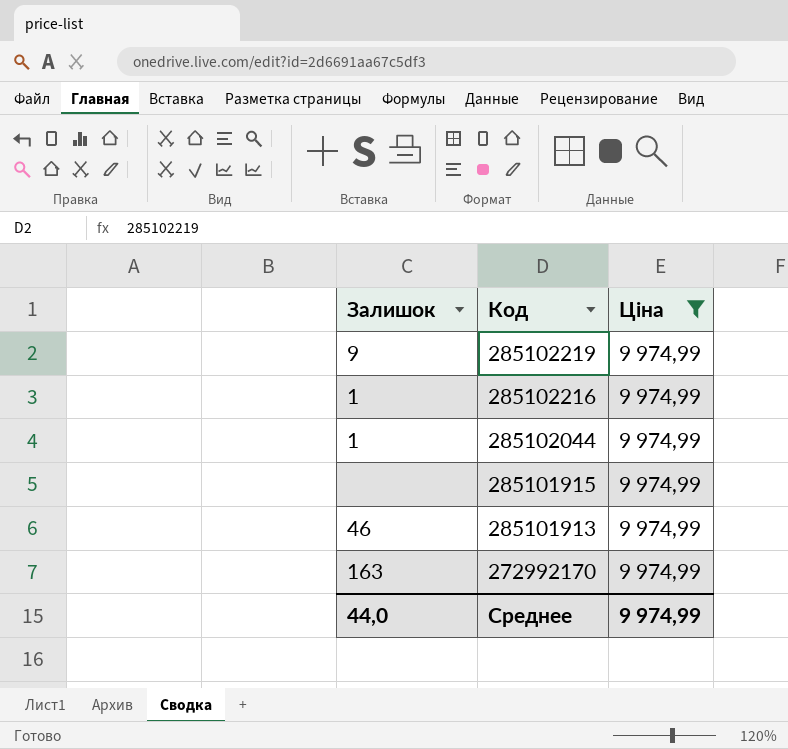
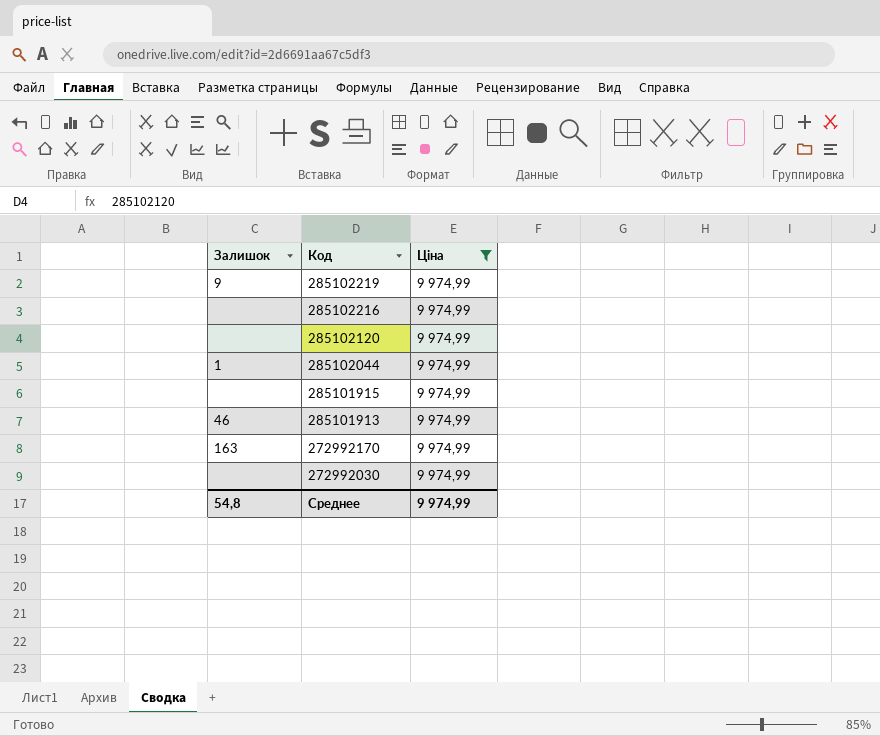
285102216 | Залишок: 1 -> none
row 285102120: none -> none | 9 974,99
row 272992030: none -> none | 9 974,99
Среднее | Залишок: 44,0 -> 54,8

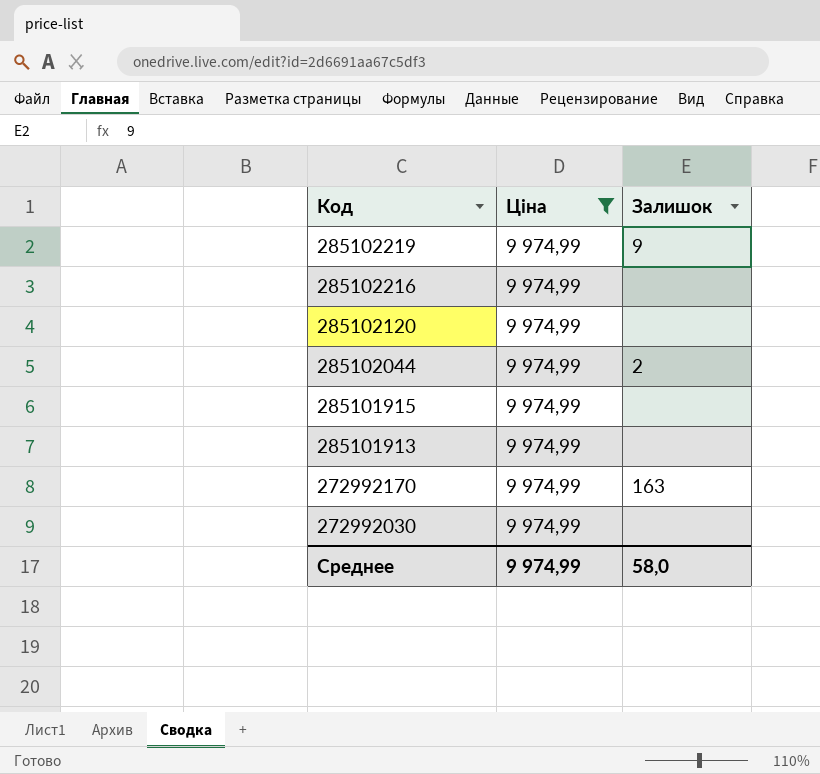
column Залишок | position: 1 -> 3
285102044 | Залишок: 1 -> 2
285101913 | Залишок: 46 -> none
Среднее | Залишок: 54,8 -> 58,0

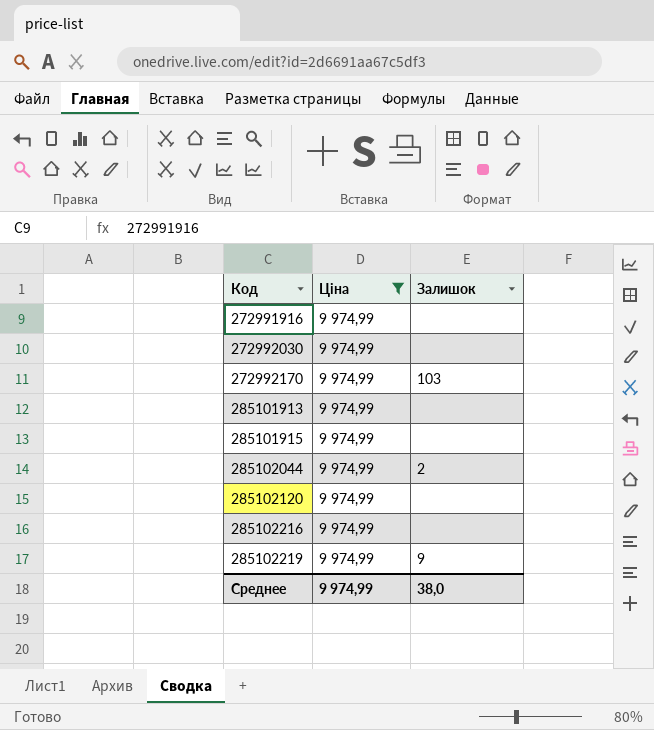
row order: Код descending -> Код ascending
row 272991916: none -> 9 974,99 | none
272992170 | Залишок: 163 -> 103
Среднее | Залишок: 58,0 -> 38,0

